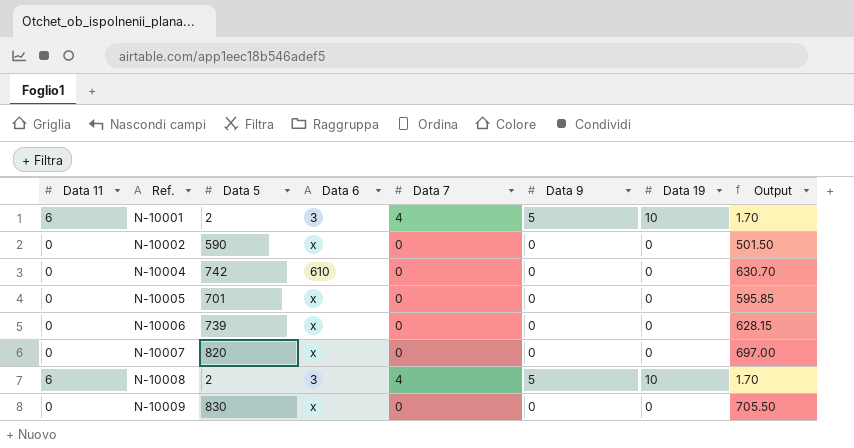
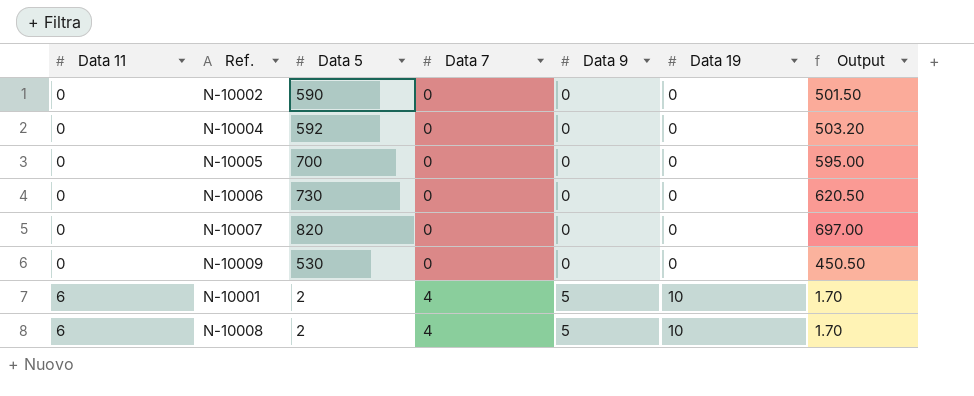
row order: Ref. ascending -> Data 11 ascending
column Data 6 | position: 4 -> none
N-10004 | Data 5: 742 -> 592
N-10004 | Output: 630.70 -> 503.20
N-10005 | Data 5: 701 -> 700
N-10005 | Output: 595.85 -> 595.00
N-10006 | Data 5: 739 -> 730
N-10006 | Output: 628.15 -> 620.50
N-10009 | Data 5: 830 -> 530
N-10009 | Output: 705.50 -> 450.50

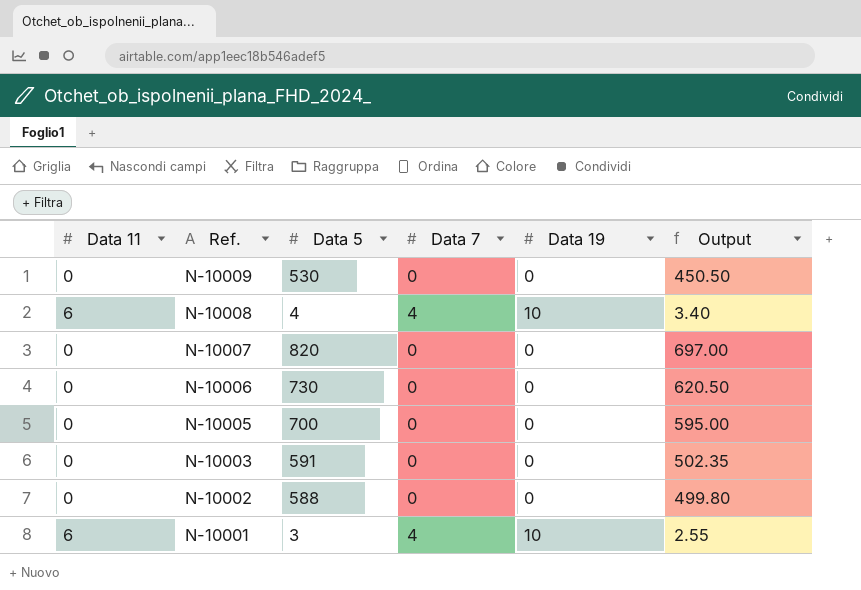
row order: Data 11 ascending -> Ref. descending
column Data 9 | position: 5 -> none
row N-10004: 0 | 592 | 0 | 0 | 0 | 503.20 -> none
N-10008 | Data 5: 2 -> 4
N-10008 | Output: 1.70 -> 3.40
row N-10003: none -> 0 | 591 | 0 | 0 | 502.35
N-10002 | Data 5: 590 -> 588
N-10002 | Output: 501.50 -> 499.80
N-10001 | Data 5: 2 -> 3
N-10001 | Output: 1.70 -> 2.55

